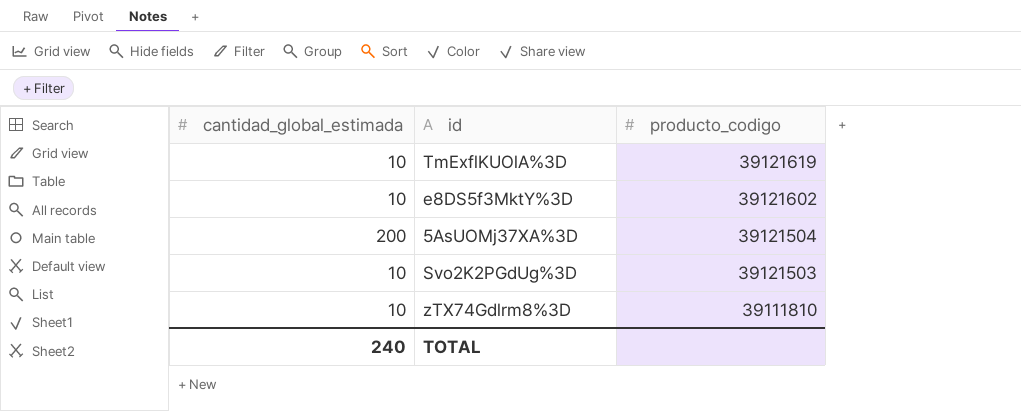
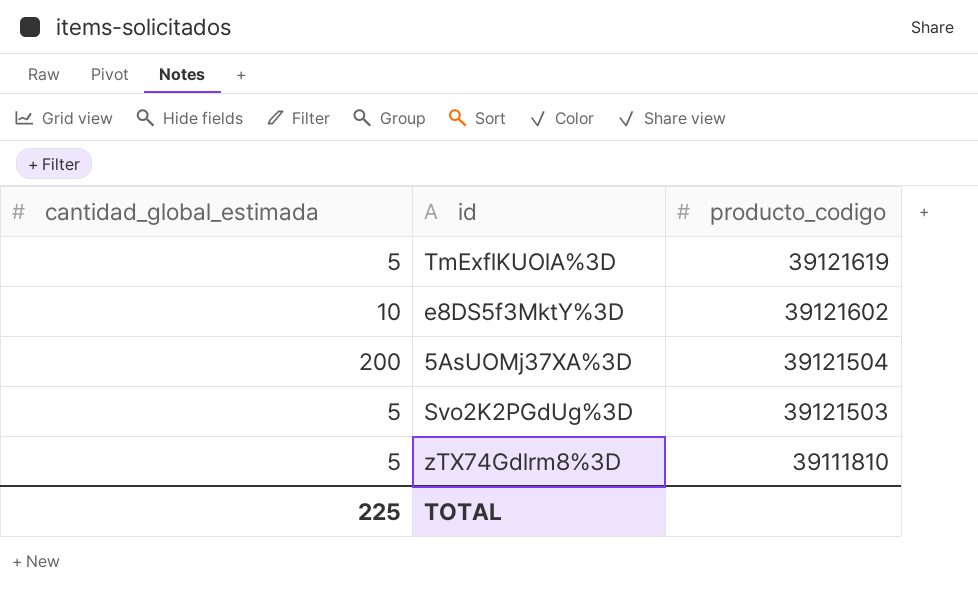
TmExflKUOlA%3D | cantidad_global_estimada: 10 -> 5
Svo2K2PGdUg%3D | cantidad_global_estimada: 10 -> 5
zTX74Gdlrm8%3D | cantidad_global_estimada: 10 -> 5
TOTAL | cantidad_global_estimada: 240 -> 225

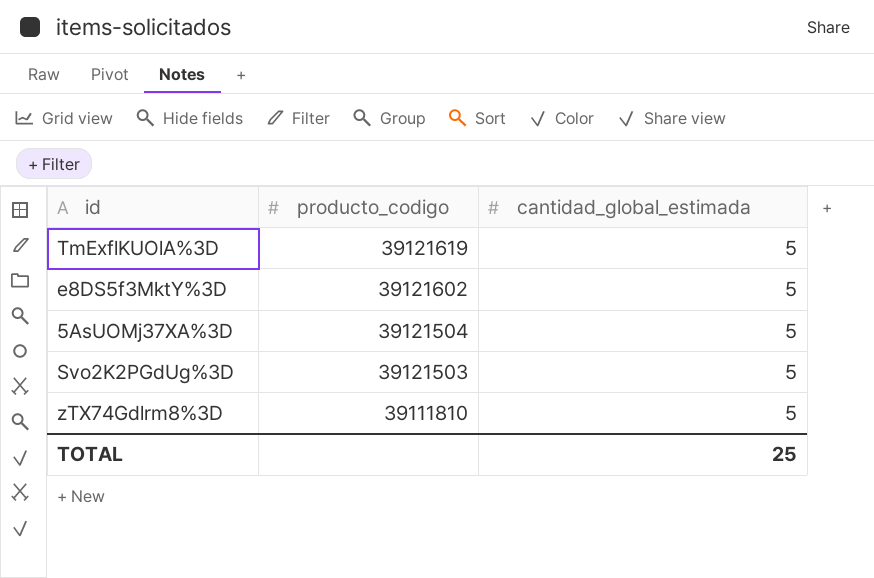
column cantidad_global_estimada | position: 1 -> 3
e8DS5f3MktY%3D | cantidad_global_estimada: 10 -> 5
5AsUOMj37XA%3D | cantidad_global_estimada: 200 -> 5
TOTAL | cantidad_global_estimada: 225 -> 25

